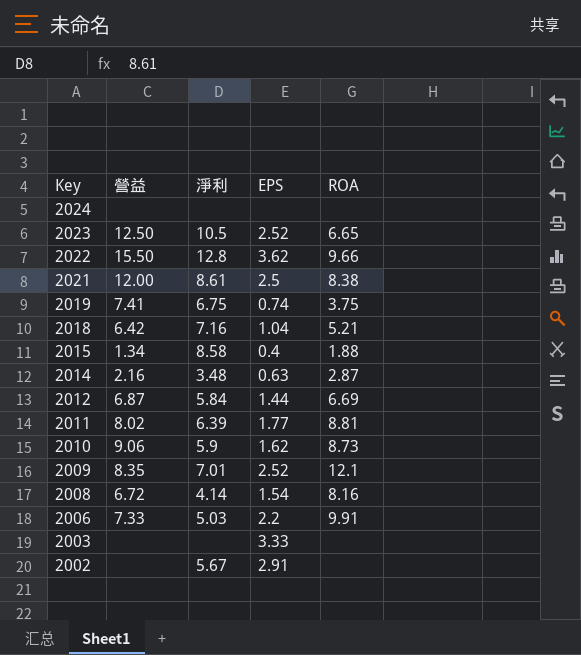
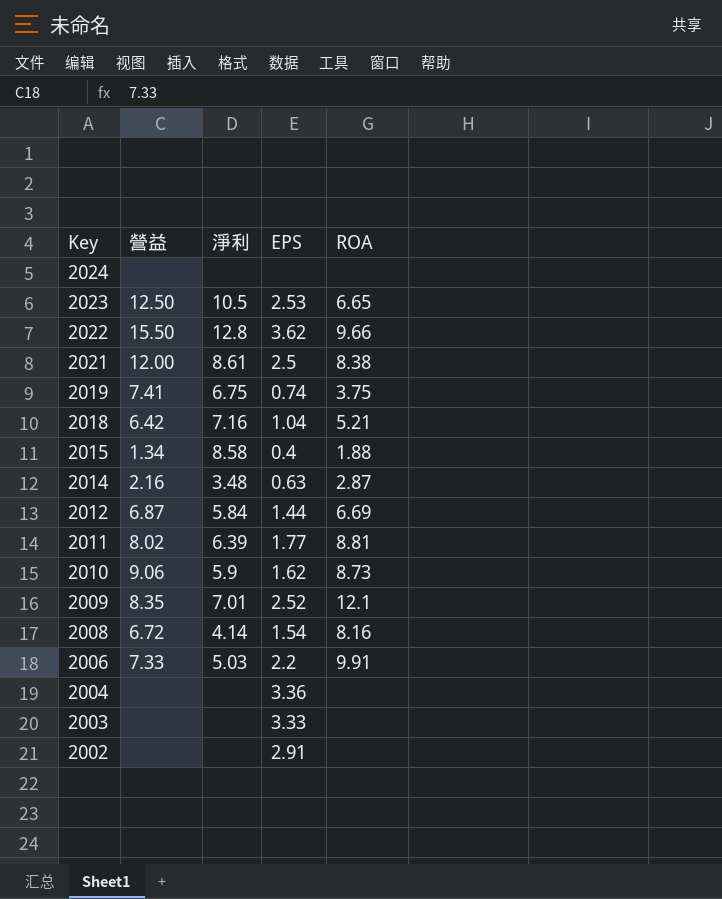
2023 | EPS: 2.52 -> 2.53
row 2004: none -> none | none | 3.36 | none
2002 | 淨利: 5.67 -> none

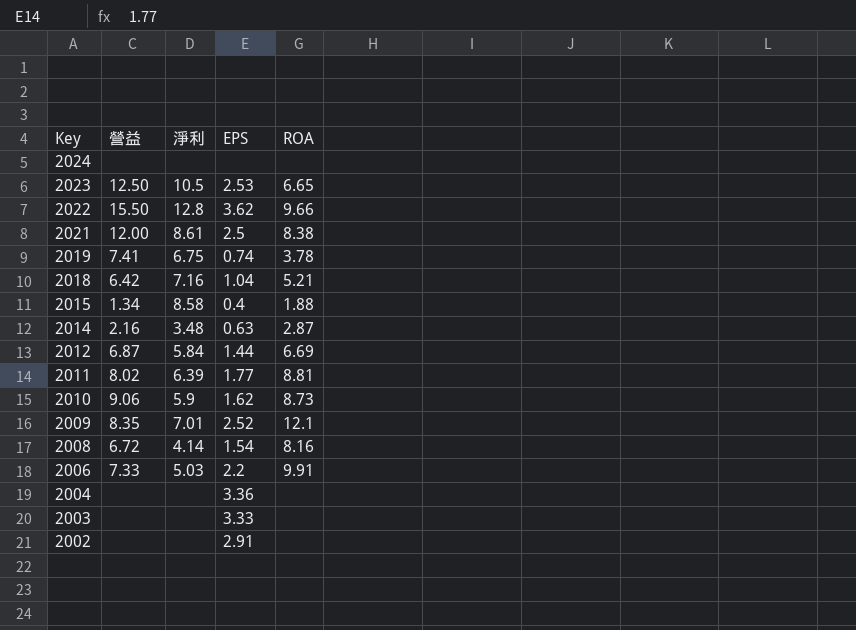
2019 | ROA: 3.75 -> 3.78

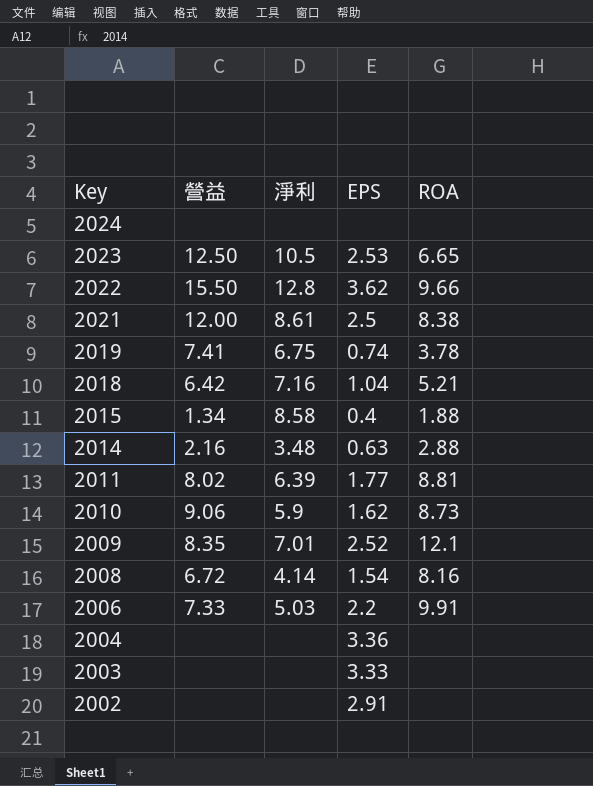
row 2012: 6.87 | 5.84 | 1.44 | 6.69 -> none
2014 | ROA: 2.87 -> 2.88

